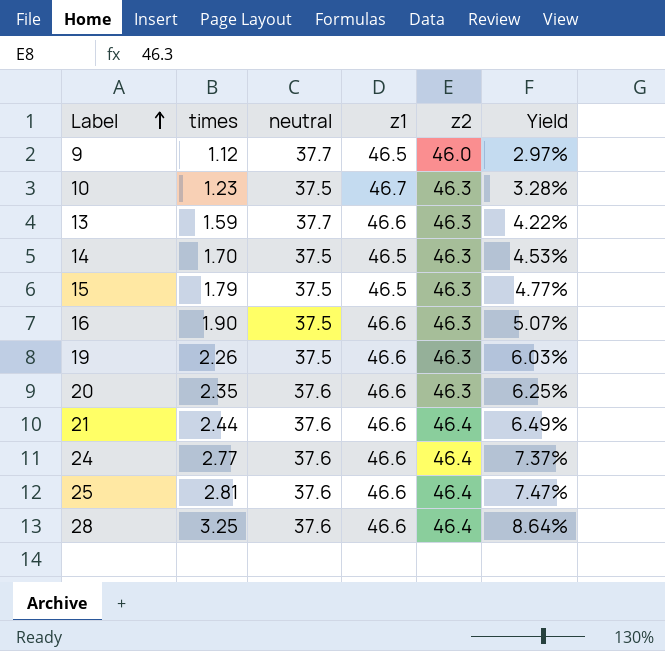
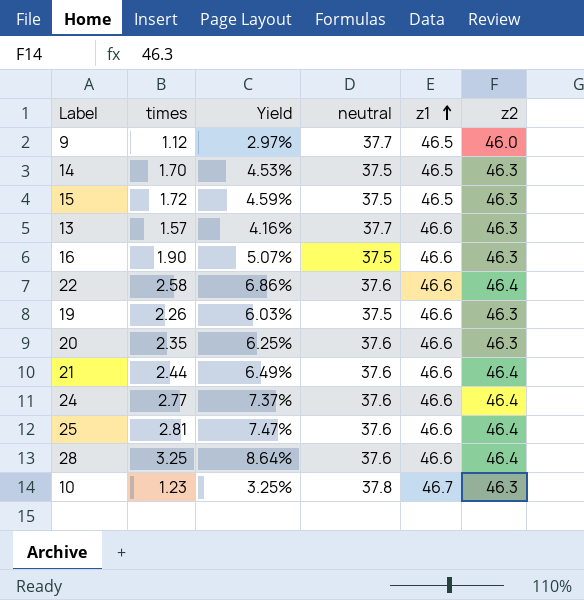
row order: Label ascending -> z1 ascending
column Yield | position: 6 -> 3
15 | times: 1.79 -> 1.72
15 | Yield: 4.77% -> 4.59%
13 | times: 1.59 -> 1.57
13 | Yield: 4.22% -> 4.16%
row 22: none -> 2.58 | 6.86% | 37.6 | 46.6 | 46.4
10 | Yield: 3.28% -> 3.25%
10 | neutral: 37.5 -> 37.8

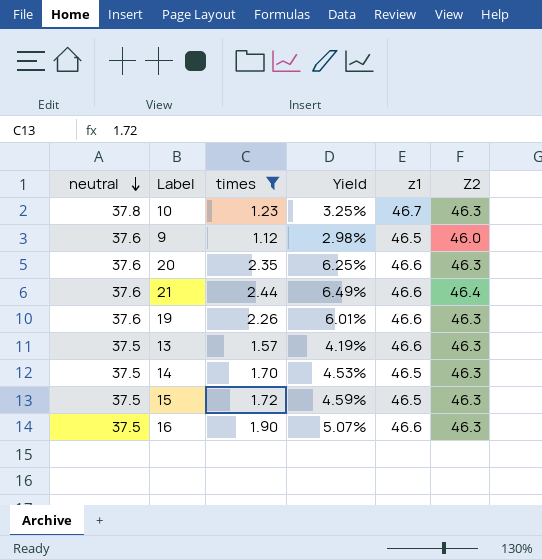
filter: none -> times <= 2.44
row order: z1 ascending -> neutral descending
column neutral | position: 4 -> 1
column name: z2 -> Z2
9 | neutral: 37.7 -> 37.6
9 | Yield: 2.97% -> 2.98%
19 | neutral: 37.5 -> 37.6
19 | Yield: 6.03% -> 6.01%
13 | neutral: 37.7 -> 37.5
13 | Yield: 4.16% -> 4.19%

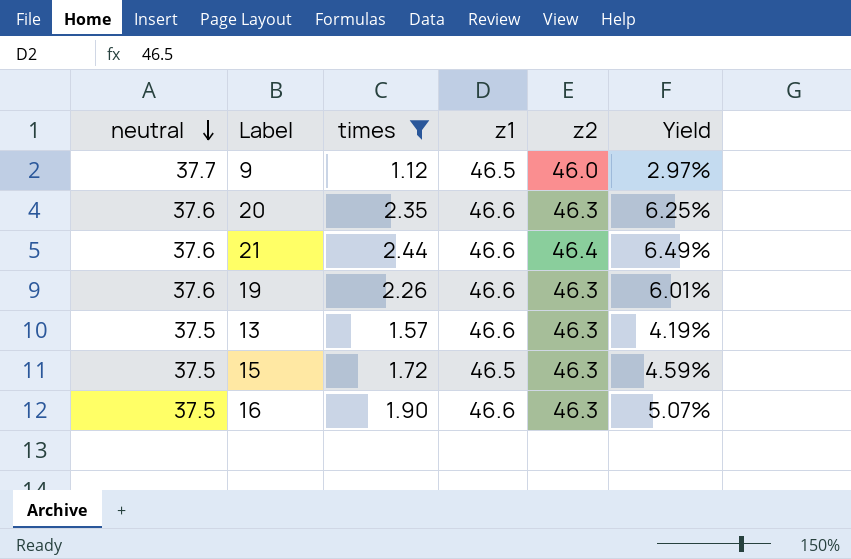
column name: Z2 -> z2
column Yield | position: 4 -> 6
row 10: 37.8 | 1.23 | 3.25% | 46.7 | 46.3 -> none
row 14: 37.5 | 1.70 | 4.53% | 46.5 | 46.3 -> none
9 | neutral: 37.6 -> 37.7
9 | Yield: 2.98% -> 2.97%

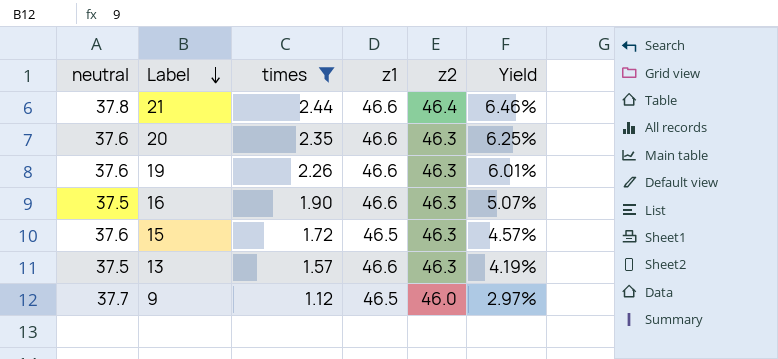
row order: neutral descending -> Label descending
21 | neutral: 37.6 -> 37.8
21 | Yield: 6.49% -> 6.46%
15 | neutral: 37.5 -> 37.6
15 | Yield: 4.59% -> 4.57%

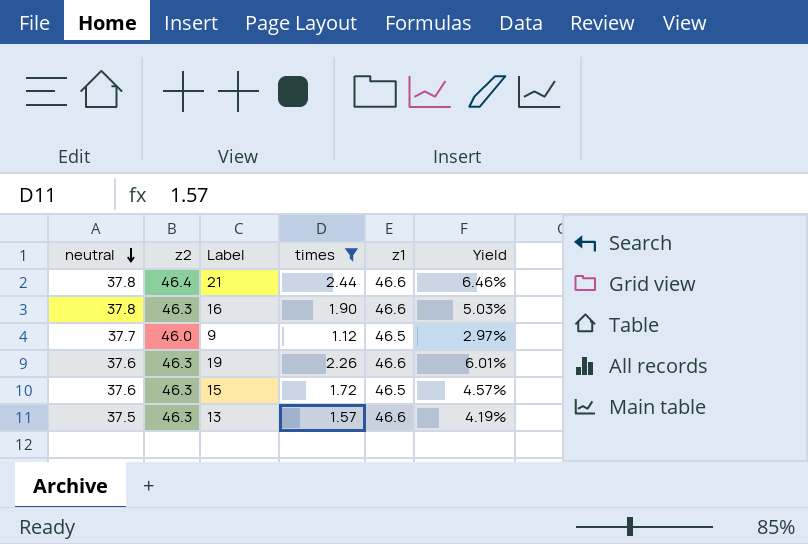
row order: Label descending -> neutral descending
column z2 | position: 5 -> 2
row 20: 37.6 | 2.35 | 46.6 | 46.3 | 6.25% -> none
16 | neutral: 37.5 -> 37.8
16 | Yield: 5.07% -> 5.03%

